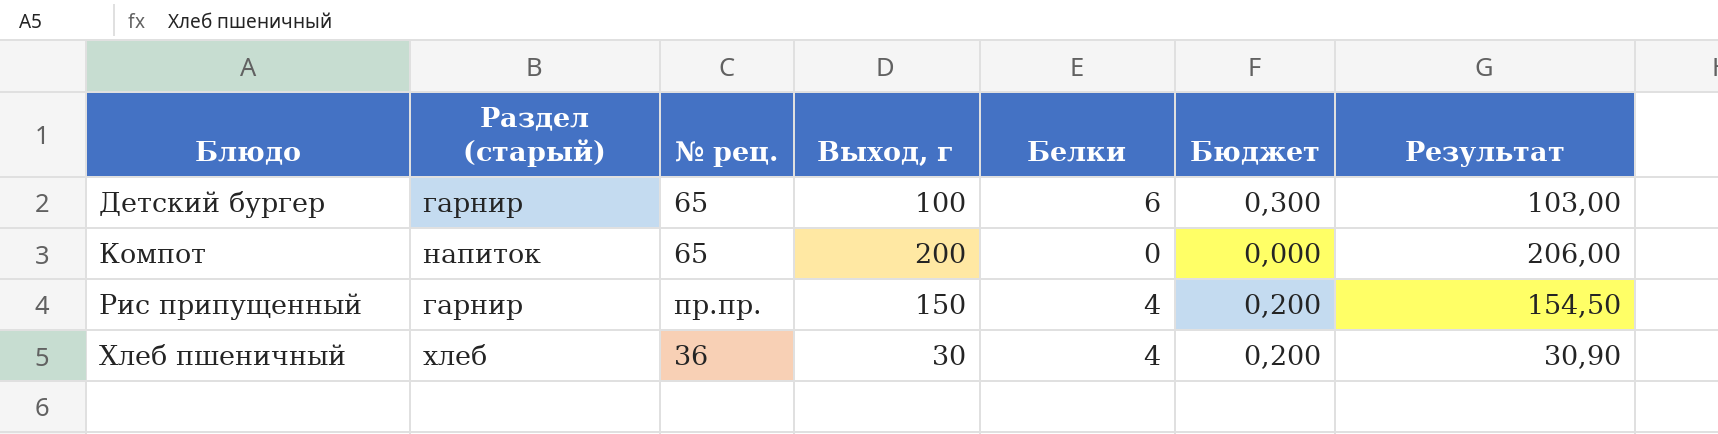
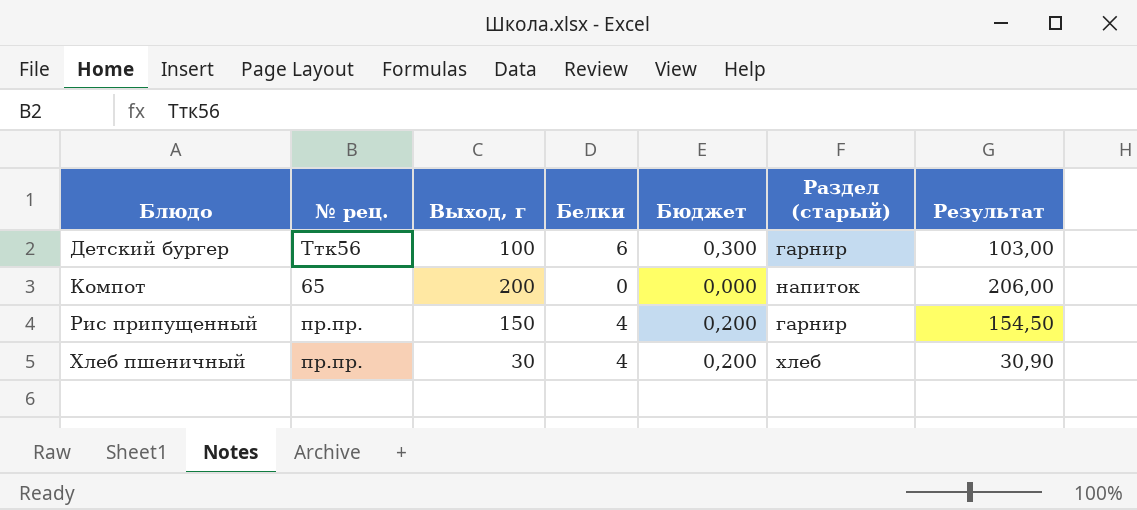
column Раздел (старый) | position: 2 -> 6
Детский бургер | № рец.: 65 -> Ттк56
Хлеб пшеничный | № рец.: 36 -> пр.пр.

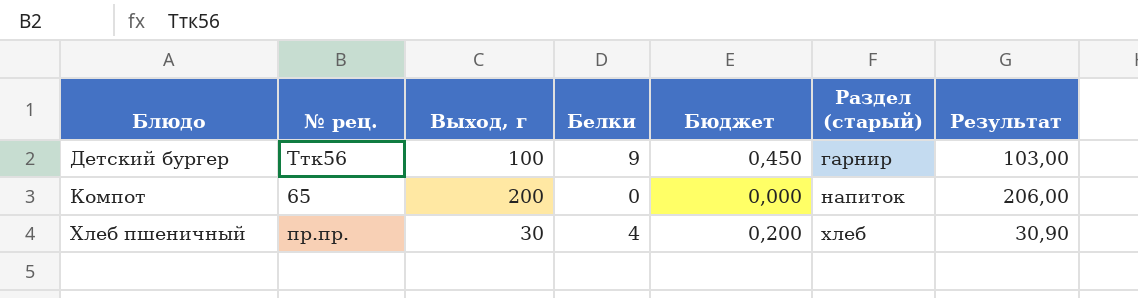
row Рис припущенный: пр.пр. | 150 | 4 | 0,200 | гарнир | 154,50 -> none
Детский бургер | Белки: 6 -> 9
Детский бургер | Бюджет: 0,300 -> 0,450

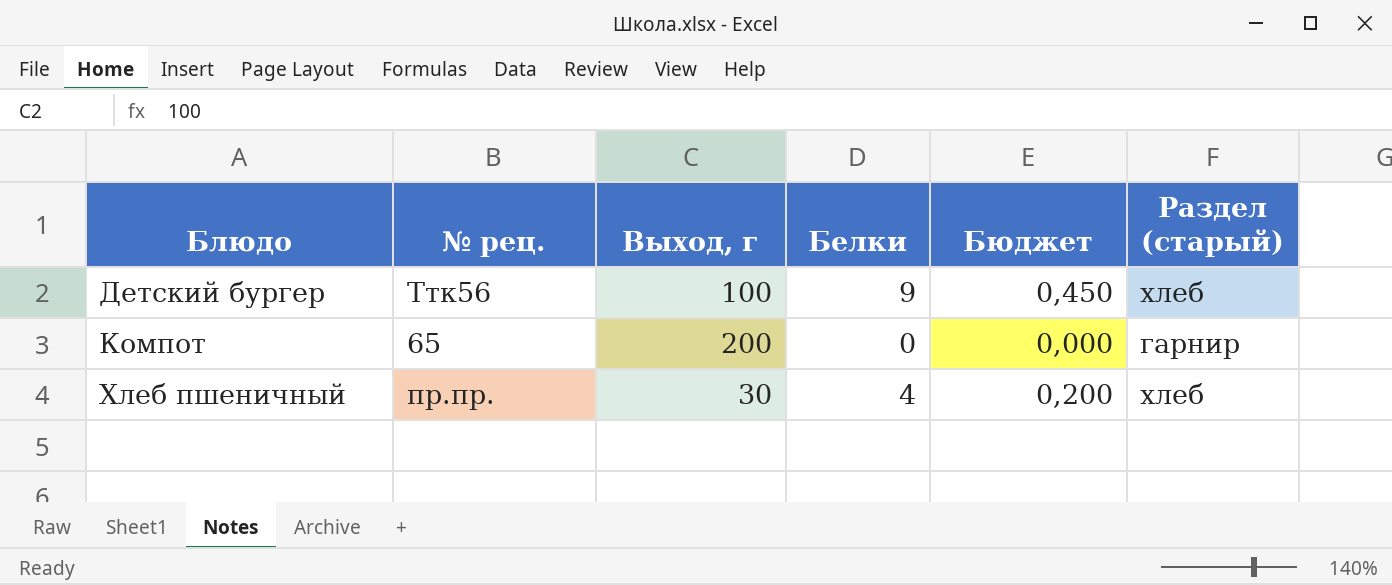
column Результат | formula: [Выход, г] * 1,03 -> none
Детский бургер | Раздел (старый): гарнир -> хлеб
Компот | Раздел (старый): напиток -> гарнир

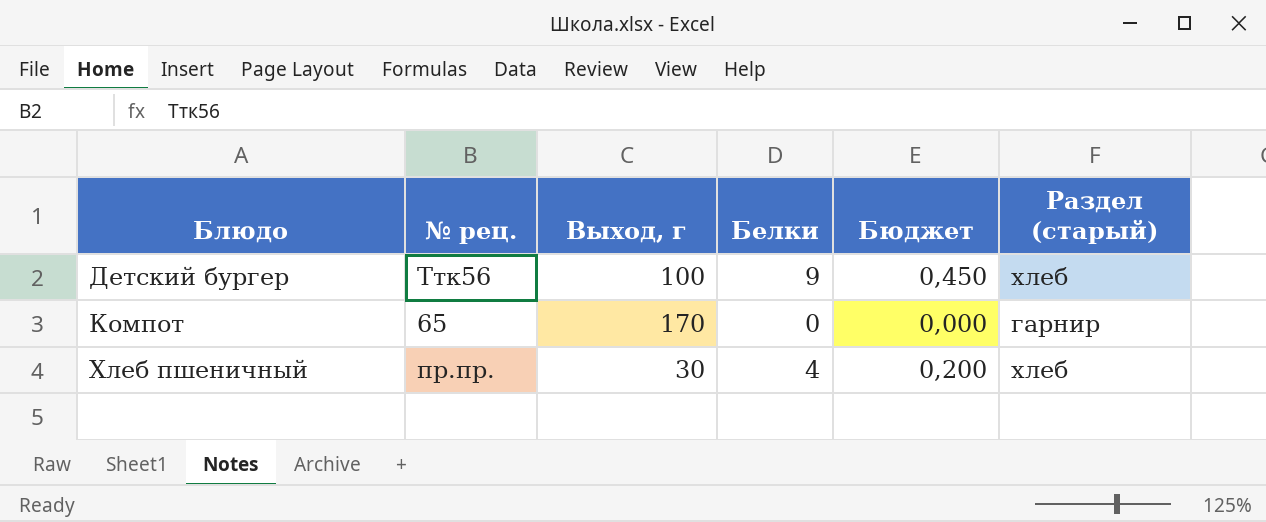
Компот | Выход, г: 200 -> 170

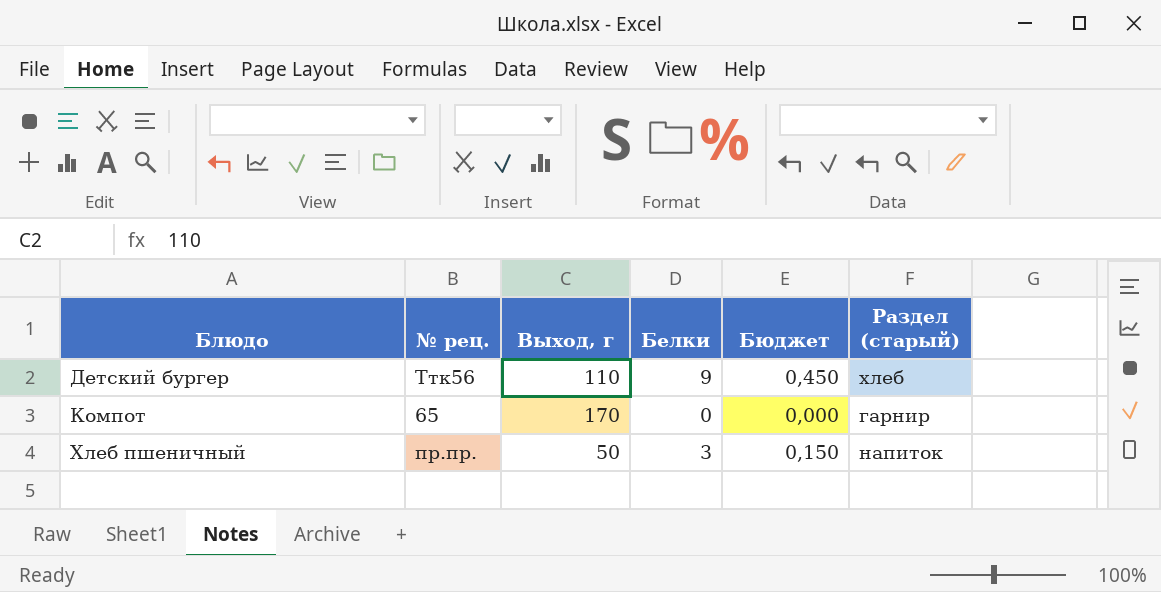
Детский бургер | Выход, г: 100 -> 110
Хлеб пшеничный | Выход, г: 30 -> 50
Хлеб пшеничный | Белки: 4 -> 3
Хлеб пшеничный | Бюджет: 0,200 -> 0,150
Хлеб пшеничный | Раздел (старый): хлеб -> напиток

